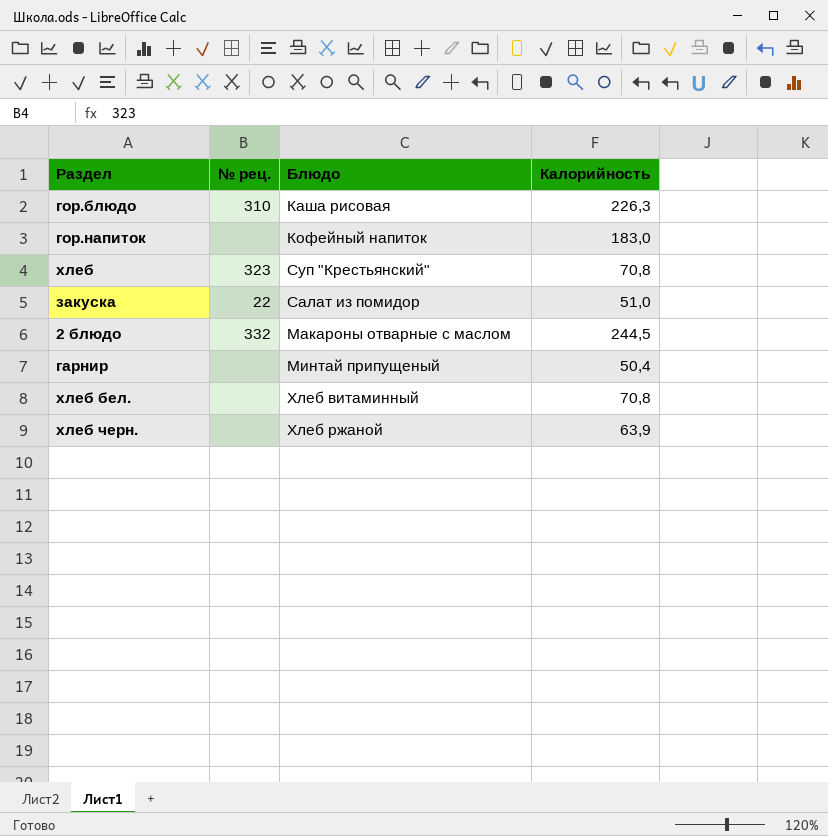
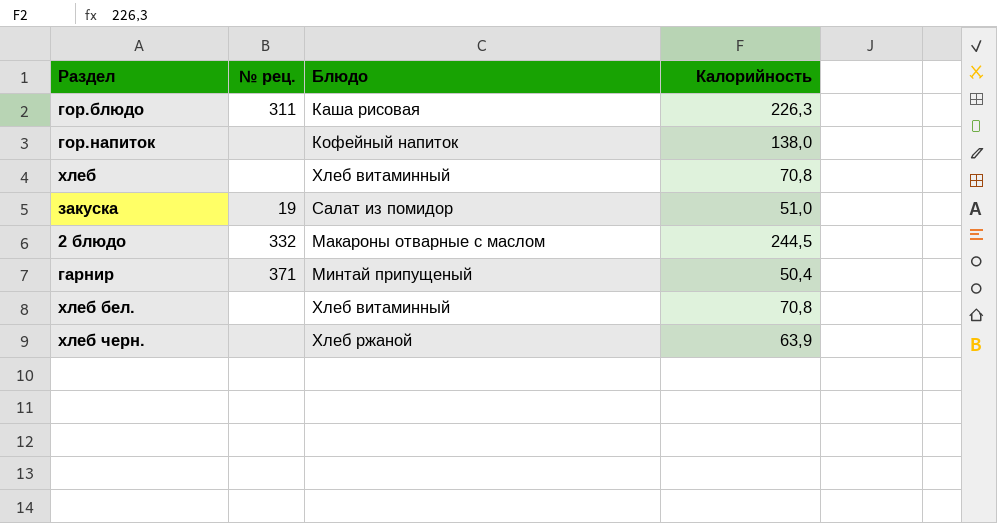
гор.блюдо | № рец.: 310 -> 311
гор.напиток | Калорийность: 183,0 -> 138,0
хлеб | № рец.: 323 -> none
хлеб | Блюдо: Суп "Крестьянский" -> Хлеб витаминный
закуска | № рец.: 22 -> 19
гарнир | № рец.: none -> 371

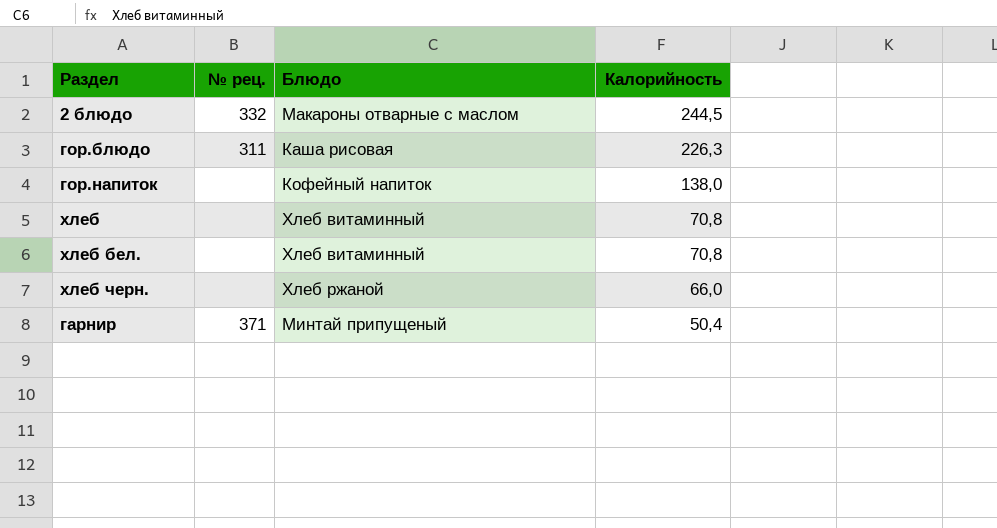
row order: none -> Калорийность descending
row закуска: 19 | Салат из помидор | 51,0 -> none
хлеб черн. | Калорийность: 63,9 -> 66,0

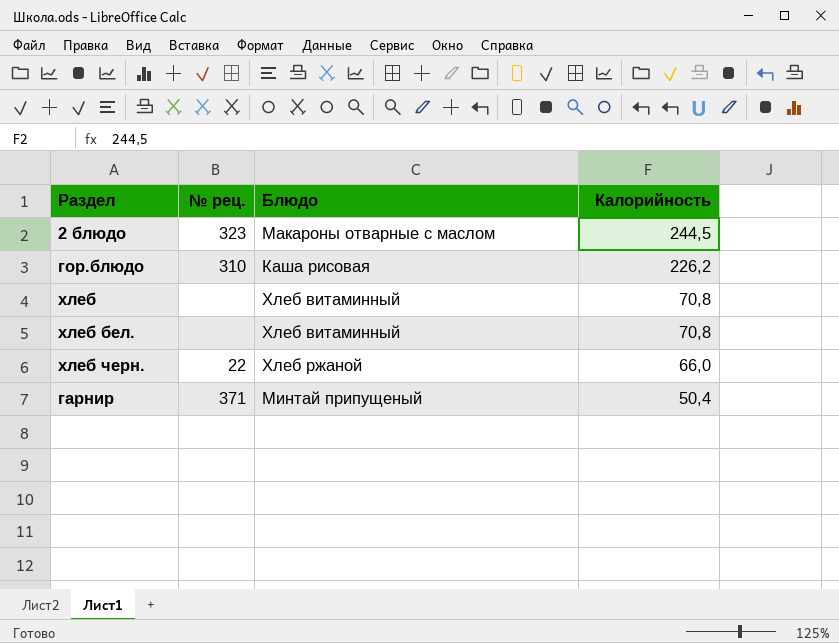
row гор.напиток: none | Кофейный напиток | 138,0 -> none
2 блюдо | № рец.: 332 -> 323
гор.блюдо | № рец.: 311 -> 310
гор.блюдо | Калорийность: 226,3 -> 226,2
хлеб черн. | № рец.: none -> 22

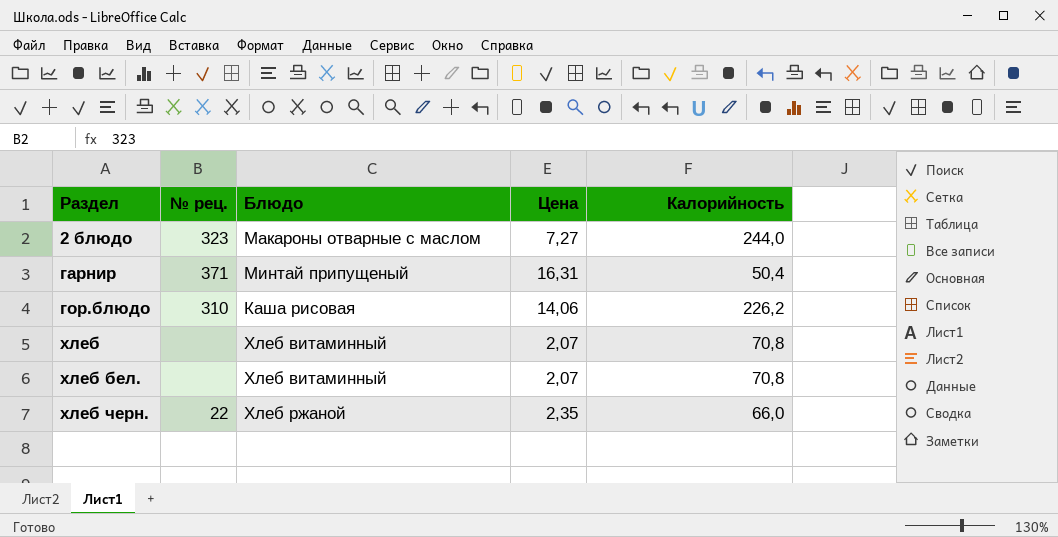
row order: Калорийность descending -> Раздел ascending
column Цена | position: none -> 4
2 блюдо | Калорийность: 244,5 -> 244,0

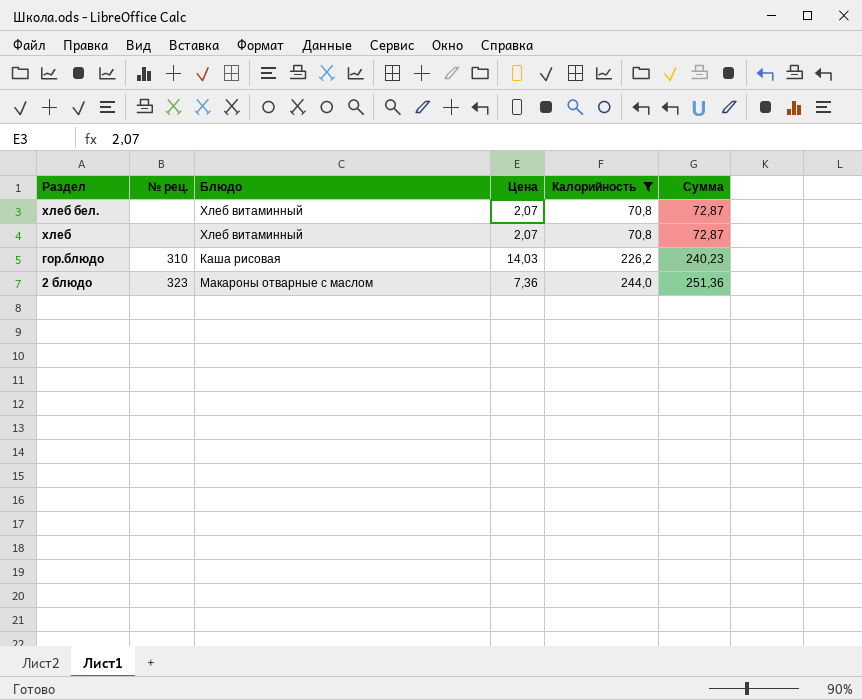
filter: none -> Калорийность >= 70,8
row order: Раздел ascending -> Раздел descending
column Сумма | formula: none -> [Цена] + [Калорийность]
гор.блюдо | Цена: 14,06 -> 14,03
2 блюдо | Цена: 7,27 -> 7,36

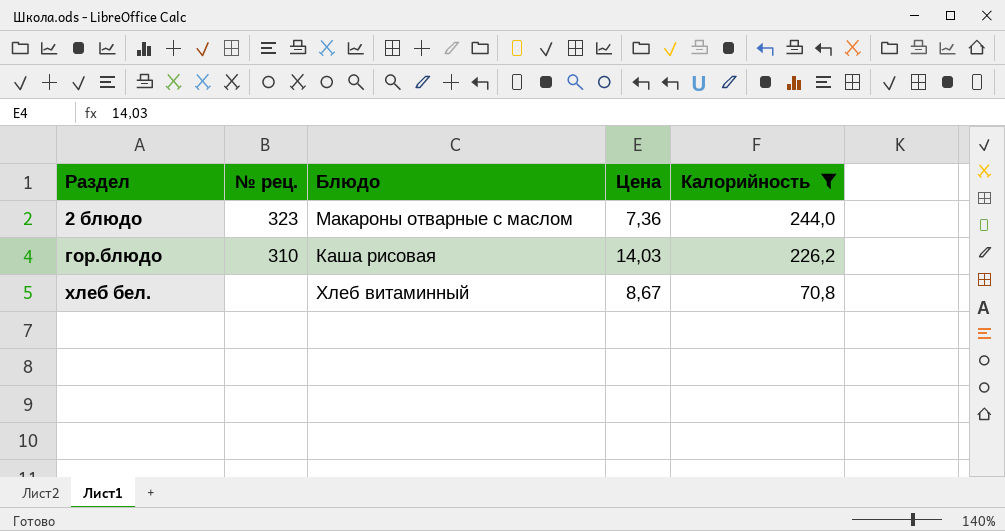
row order: Раздел descending -> Раздел ascending
column Сумма | formula: [Цена] + [Калорийность] -> none
row хлеб: none | Хлеб витаминный | 2,07 | 70,8 | 72,87 -> none
хлеб бел. | Цена: 2,07 -> 8,67

